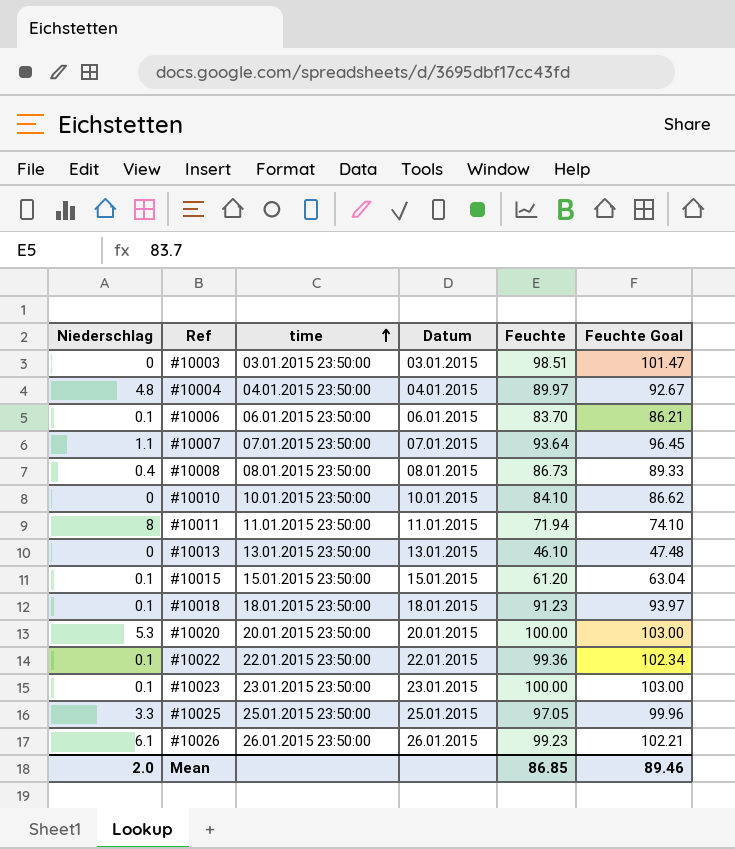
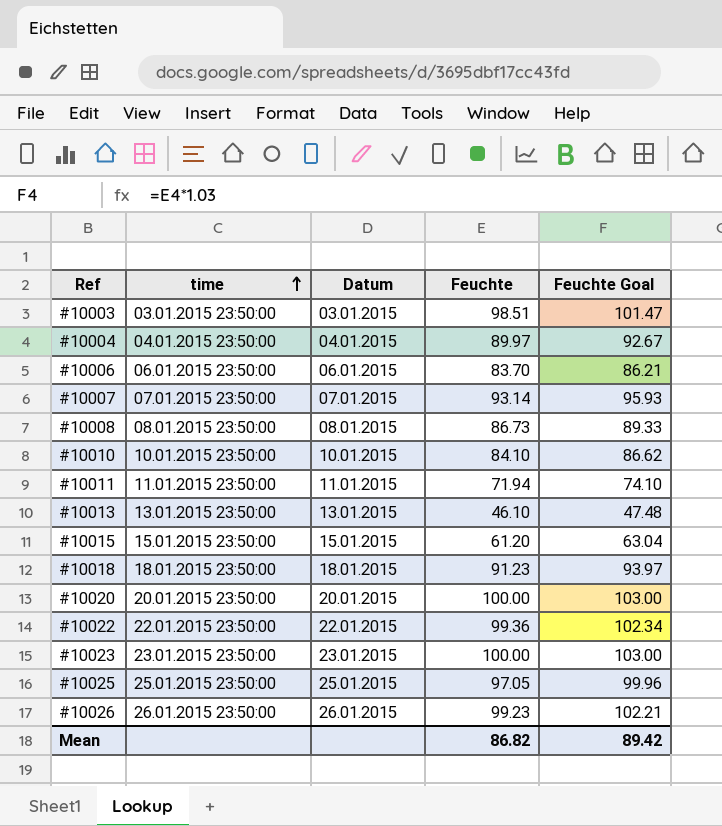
column Niederschlag | position: 1 -> none
#10007 | Feuchte: 93.64 -> 93.14
#10007 | Feuchte Goal: 96.45 -> 95.93
Mean | Feuchte: 86.85 -> 86.82
Mean | Feuchte Goal: 89.46 -> 89.42

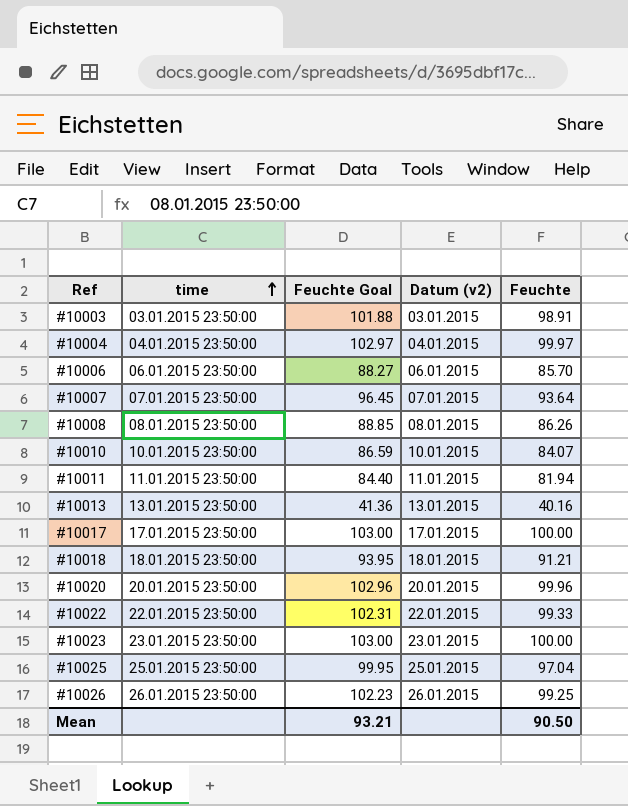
column Feuchte Goal | position: 5 -> 3
column name: Datum -> Datum (v2)
row #10015: 15.01.2015 23:50:00 | 15.01.2015 | 61.20 | 63.04 -> none
#10003 | Feuchte Goal: 101.47 -> 101.88
#10003 | Feuchte: 98.51 -> 98.91
#10004 | Feuchte Goal: 92.67 -> 102.97
#10004 | Feuchte: 89.97 -> 99.97
#10006 | Feuchte Goal: 86.21 -> 88.27
#10006 | Feuchte: 83.70 -> 85.70
#10007 | Feuchte Goal: 95.93 -> 96.45
#10007 | Feuchte: 93.14 -> 93.64
#10008 | Feuchte Goal: 89.33 -> 88.85
#10008 | Feuchte: 86.73 -> 86.26
#10010 | Feuchte Goal: 86.62 -> 86.59
#10010 | Feuchte: 84.10 -> 84.07
#10011 | Feuchte Goal: 74.10 -> 84.40
#10011 | Feuchte: 71.94 -> 81.94
#10013 | Feuchte Goal: 47.48 -> 41.36
#10013 | Feuchte: 46.10 -> 40.16
row #10017: none -> 17.01.2015 23:50:00 | 103.00 | 17.01.2015 | 100.00
#10018 | Feuchte Goal: 93.97 -> 93.95
#10018 | Feuchte: 91.23 -> 91.21
#10020 | Feuchte Goal: 103.00 -> 102.96
#10020 | Feuchte: 100.00 -> 99.96
#10022 | Feuchte Goal: 102.34 -> 102.31
#10022 | Feuchte: 99.36 -> 99.33
#10025 | Feuchte Goal: 99.96 -> 99.95
#10025 | Feuchte: 97.05 -> 97.04
#10026 | Feuchte Goal: 102.21 -> 102.23
#10026 | Feuchte: 99.23 -> 99.25
Mean | Feuchte Goal: 89.42 -> 93.21
Mean | Feuchte: 86.82 -> 90.50

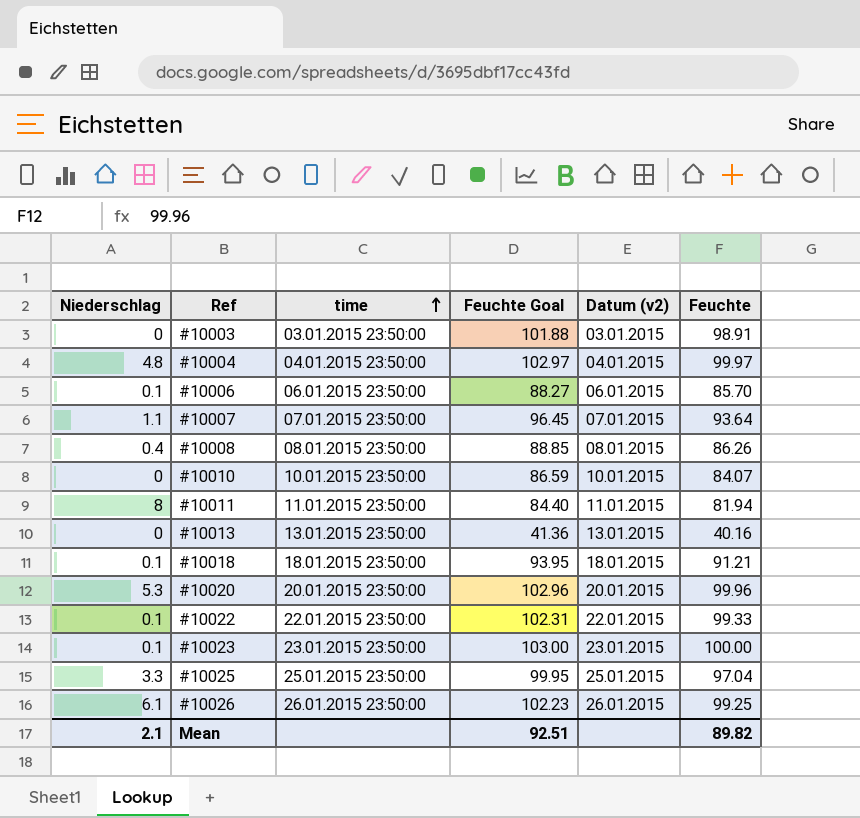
column Niederschlag | position: none -> 1
row #10017: 17.01.2015 23:50:00 | 103.00 | 17.01.2015 | 100.00 -> none
Mean | Feuchte Goal: 93.21 -> 92.51
Mean | Feuchte: 90.50 -> 89.82

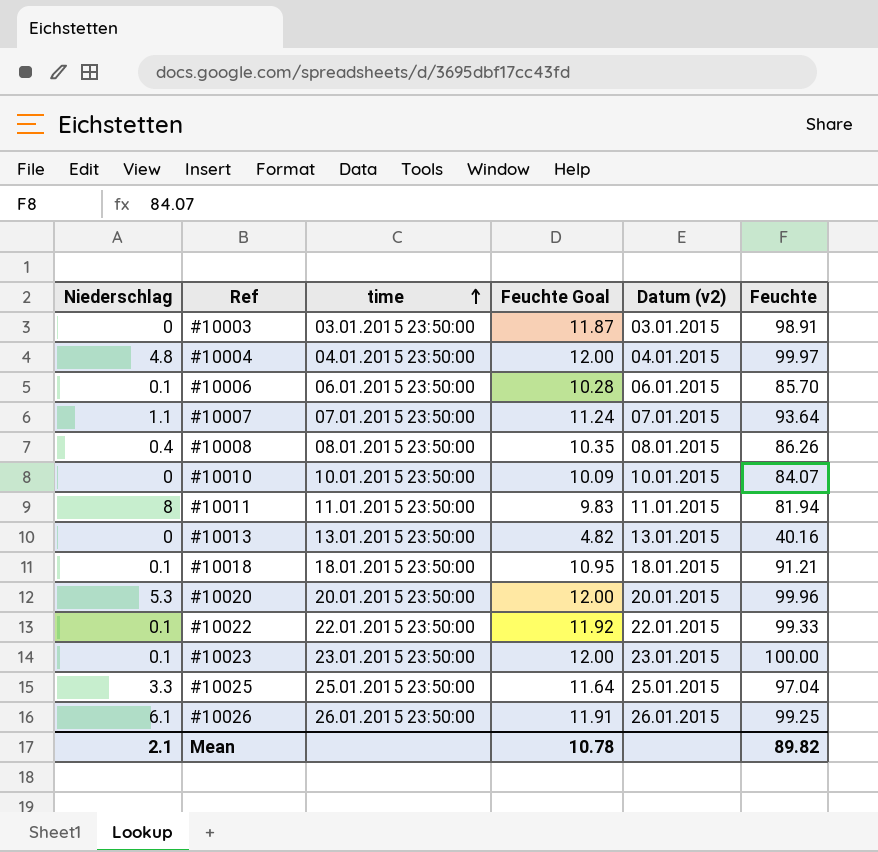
column Feuchte Goal | formula: [Feuchte] * 1.03 -> [Feuchte] * 0.12
Mean | Feuchte Goal: 92.51 -> 10.78

